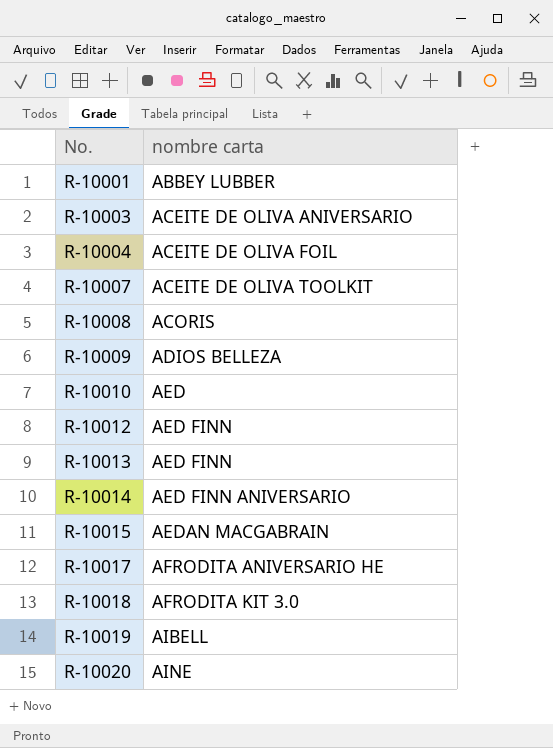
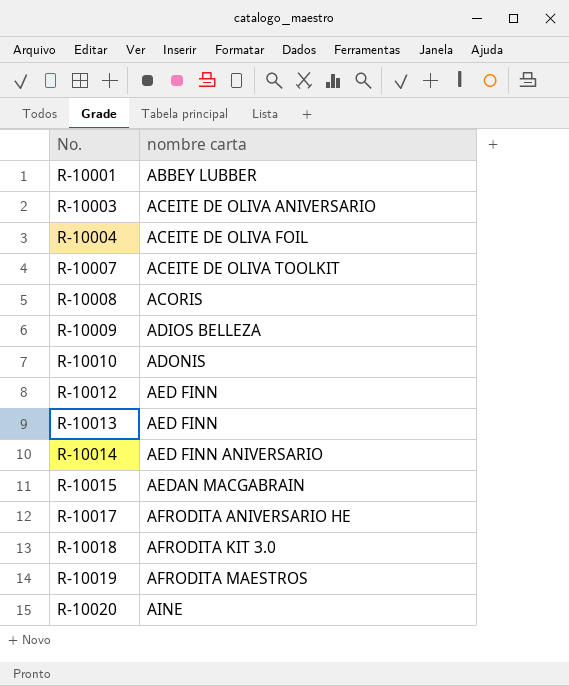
R-10010 | nombre carta: AED -> ADONIS
R-10019 | nombre carta: AIBELL -> AFRODITA MAESTROS

